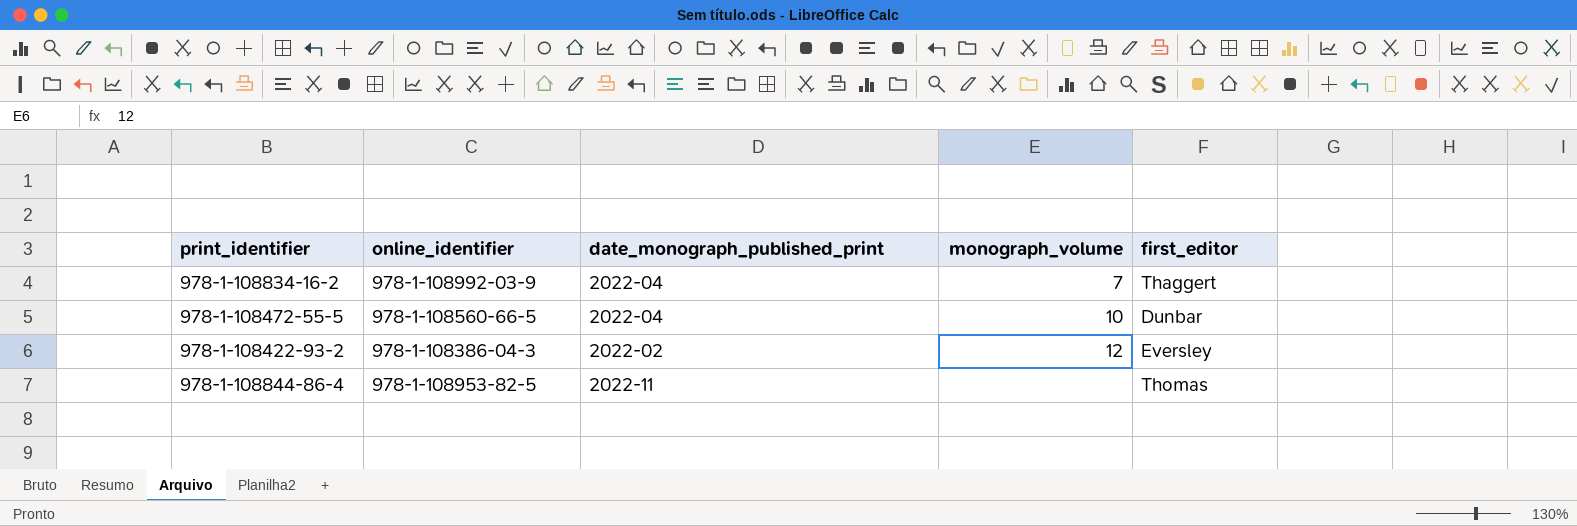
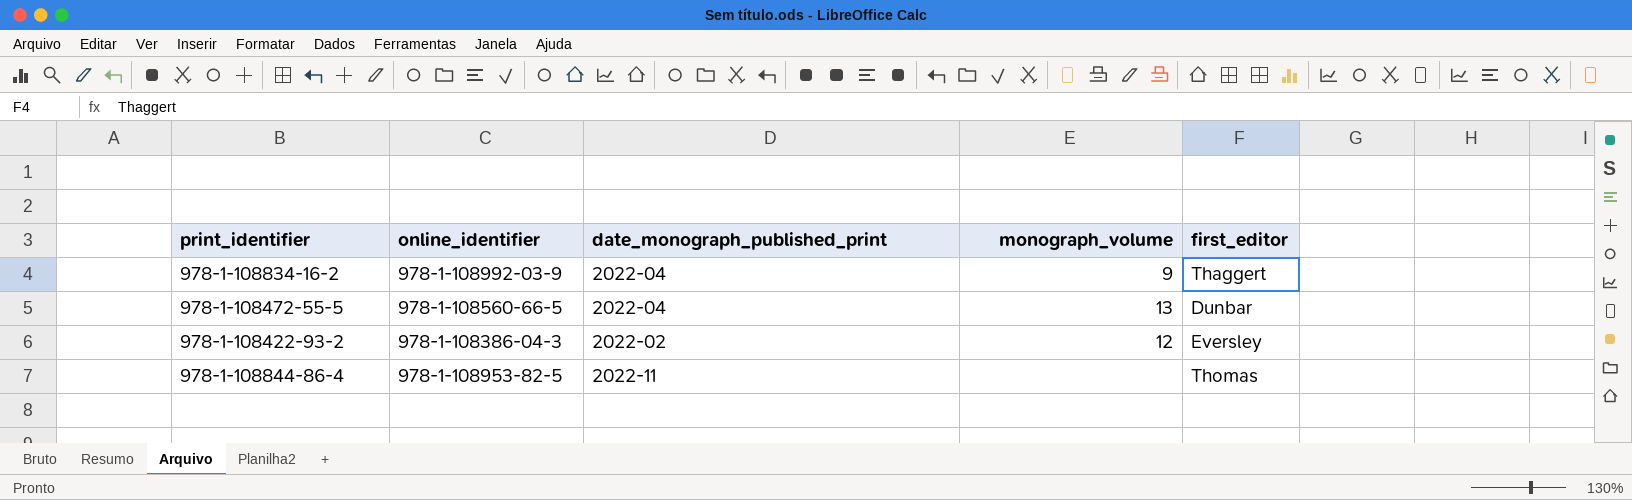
978-1-108834-16-2 | monograph_volume: 7 -> 9
978-1-108472-55-5 | monograph_volume: 10 -> 13

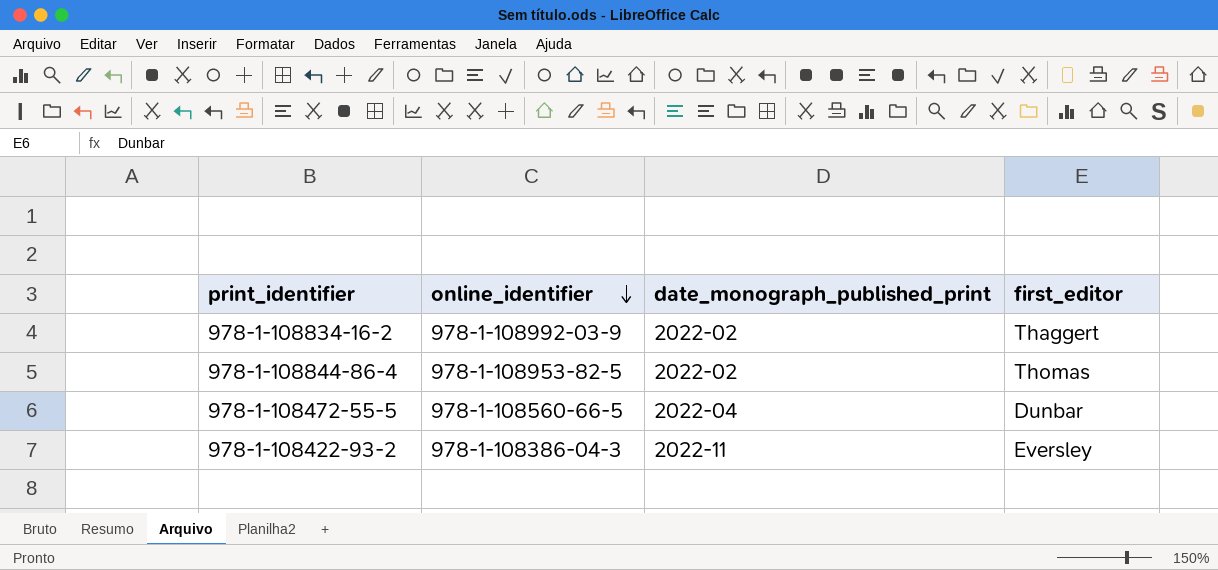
row order: none -> online_identifier descending
column monograph_volume | position: 4 -> none
978-1-108834-16-2 | date_monograph_published_print: 2022-04 -> 2022-02
978-1-108844-86-4 | date_monograph_published_print: 2022-11 -> 2022-02
978-1-108422-93-2 | date_monograph_published_print: 2022-02 -> 2022-11

